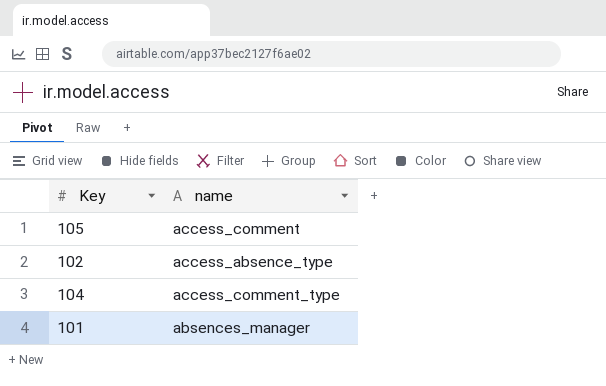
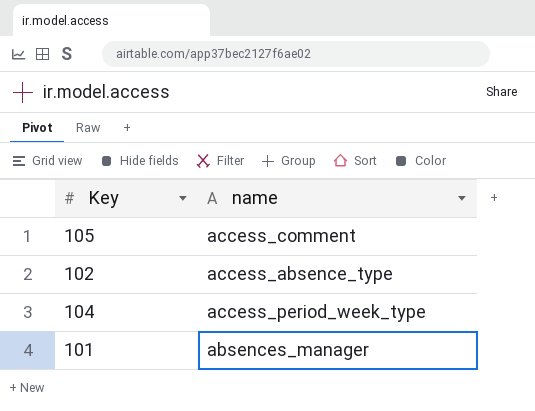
104 | name: access_comment_type -> access_period_week_type

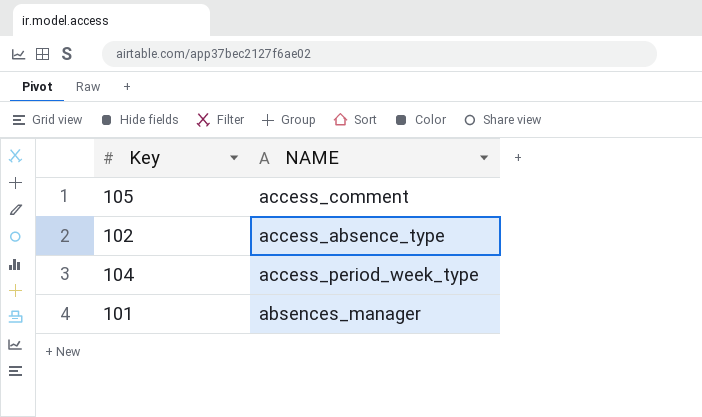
column name: name -> NAME

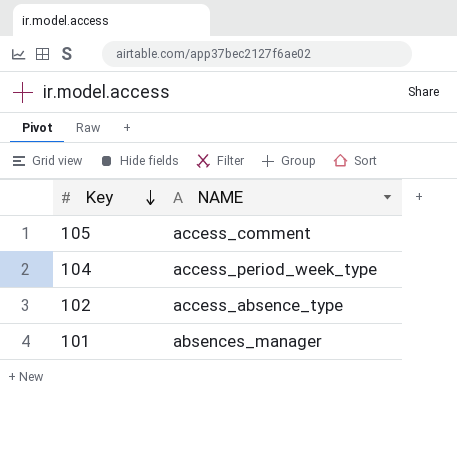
row order: none -> Key descending

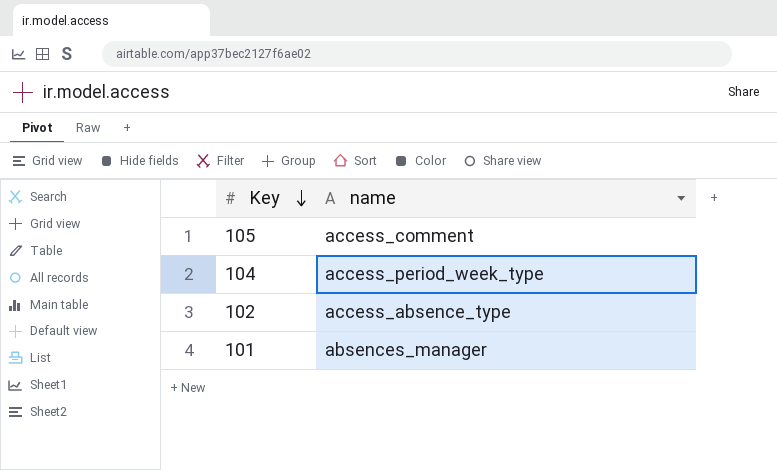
column name: NAME -> name

